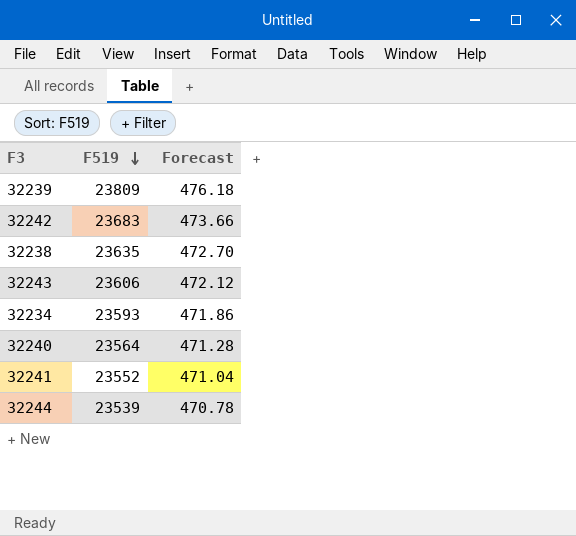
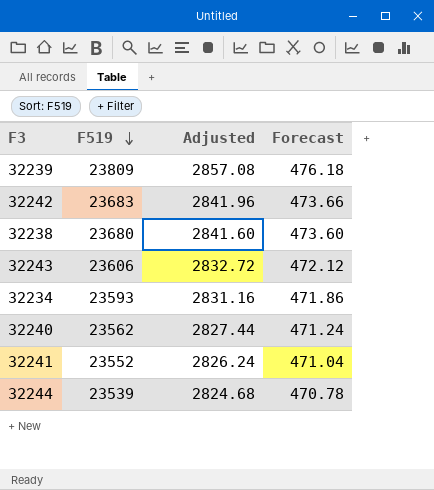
column Adjusted | formula: none -> [F519] * 0.12
32238 | F519: 23635 -> 23680
32238 | Forecast: 472.70 -> 473.60
32240 | F519: 23564 -> 23562
32240 | Forecast: 471.28 -> 471.24

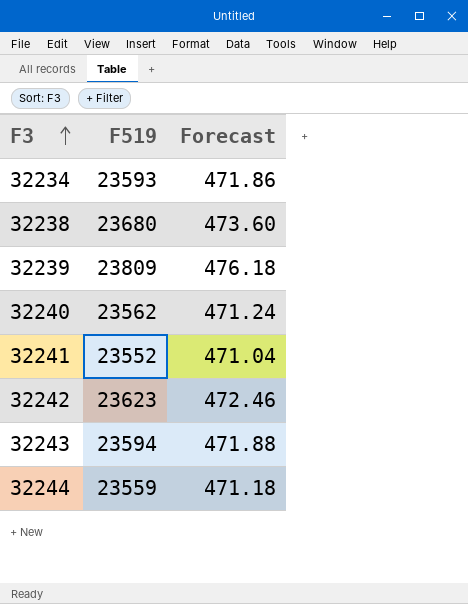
row order: F519 descending -> F3 ascending
column Adjusted | formula: [F519] * 0.12 -> none
32242 | F519: 23683 -> 23623
32242 | Forecast: 473.66 -> 472.46
32243 | F519: 23606 -> 23594
32243 | Forecast: 472.12 -> 471.88
32244 | F519: 23539 -> 23559
32244 | Forecast: 470.78 -> 471.18

